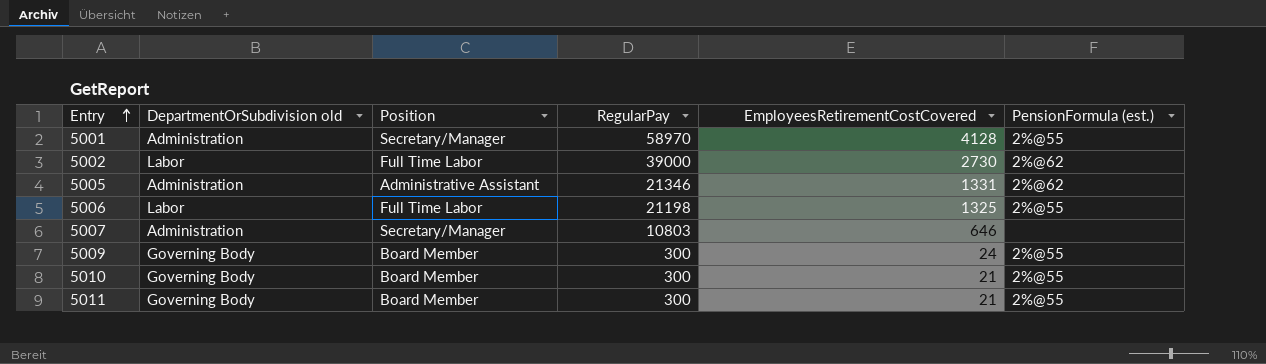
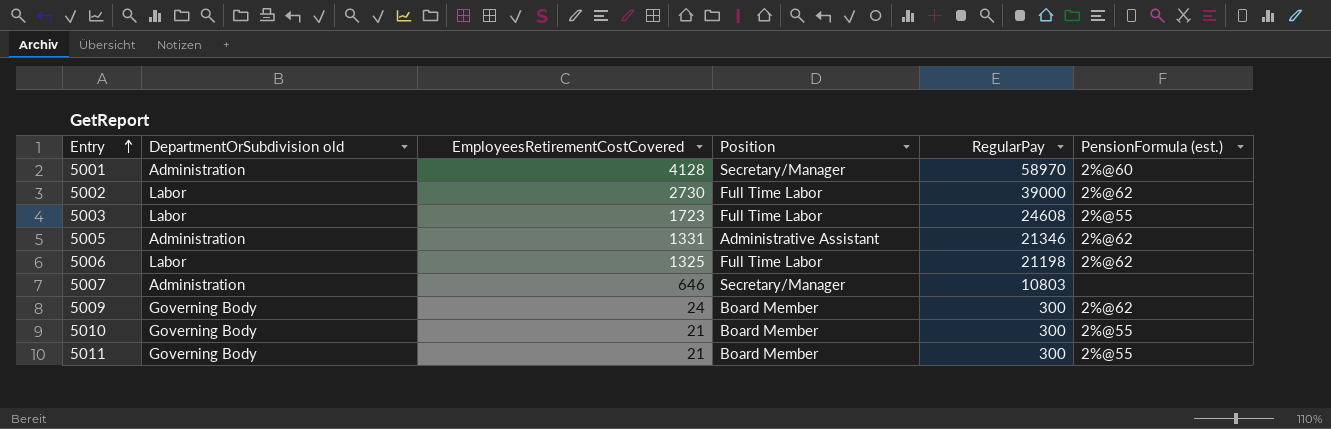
column EmployeesRetirementCostCovered | position: 5 -> 3
5001 | PensionFormula (est.): 2%@55 -> 2%@60
row 5003: none -> Labor | 1723 | Full Time Labor | 24608 | 2%@55
5006 | PensionFormula (est.): 2%@55 -> 2%@62
5009 | PensionFormula (est.): 2%@55 -> 2%@62

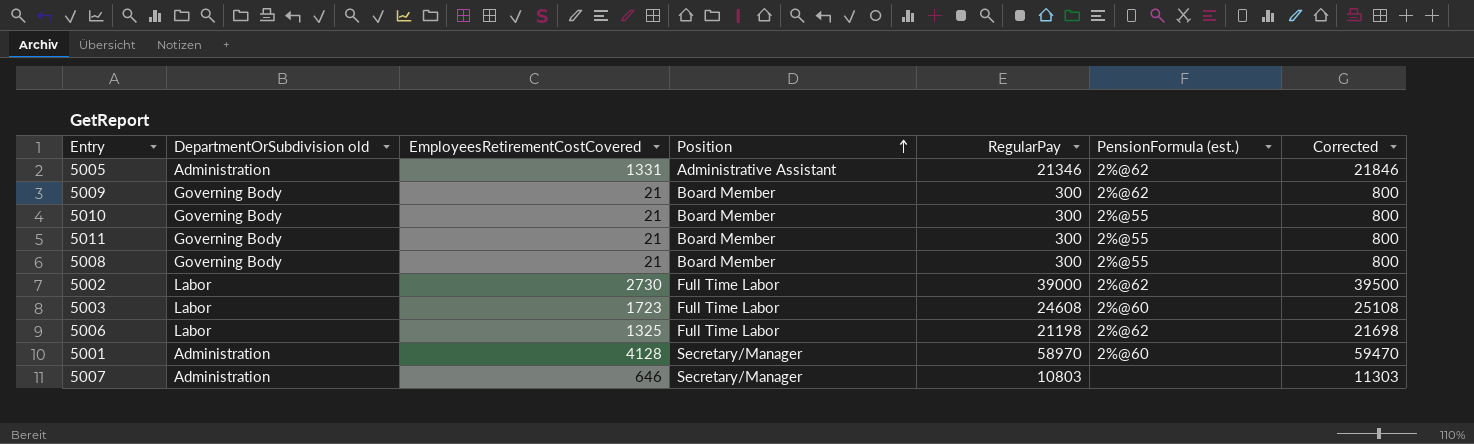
row order: Entry ascending -> Position ascending
column Corrected | formula: none -> [RegularPay] + 500
5009 | EmployeesRetirementCostCovered: 24 -> 21
row 5008: none -> Governing Body | 21 | Board Member | 300 | 2%@55 | 800
5003 | PensionFormula (est.): 2%@55 -> 2%@60

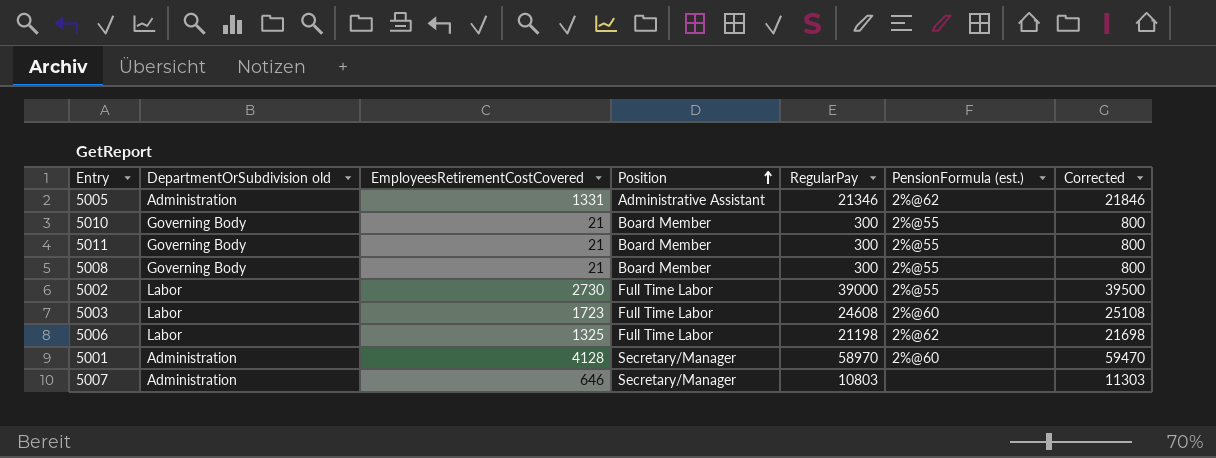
row 5009: Governing Body | 21 | Board Member | 300 | 2%@62 | 800 -> none
5002 | PensionFormula (est.): 2%@62 -> 2%@55

